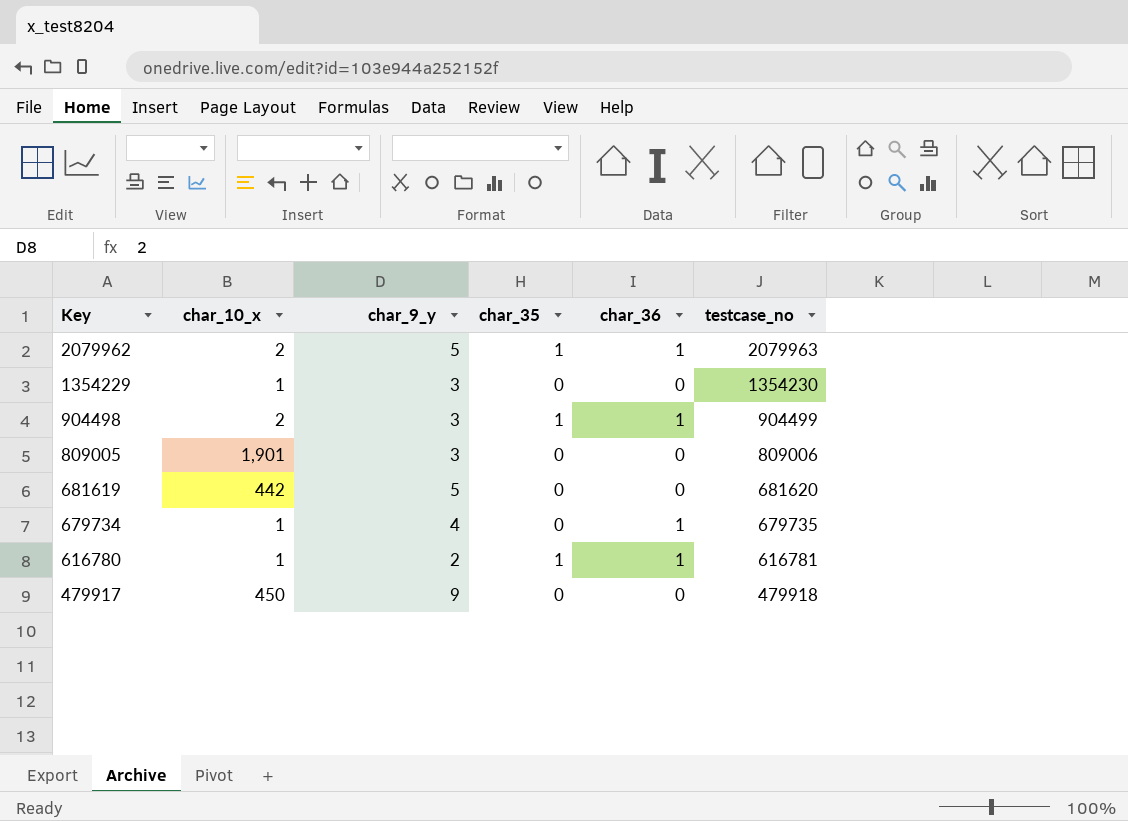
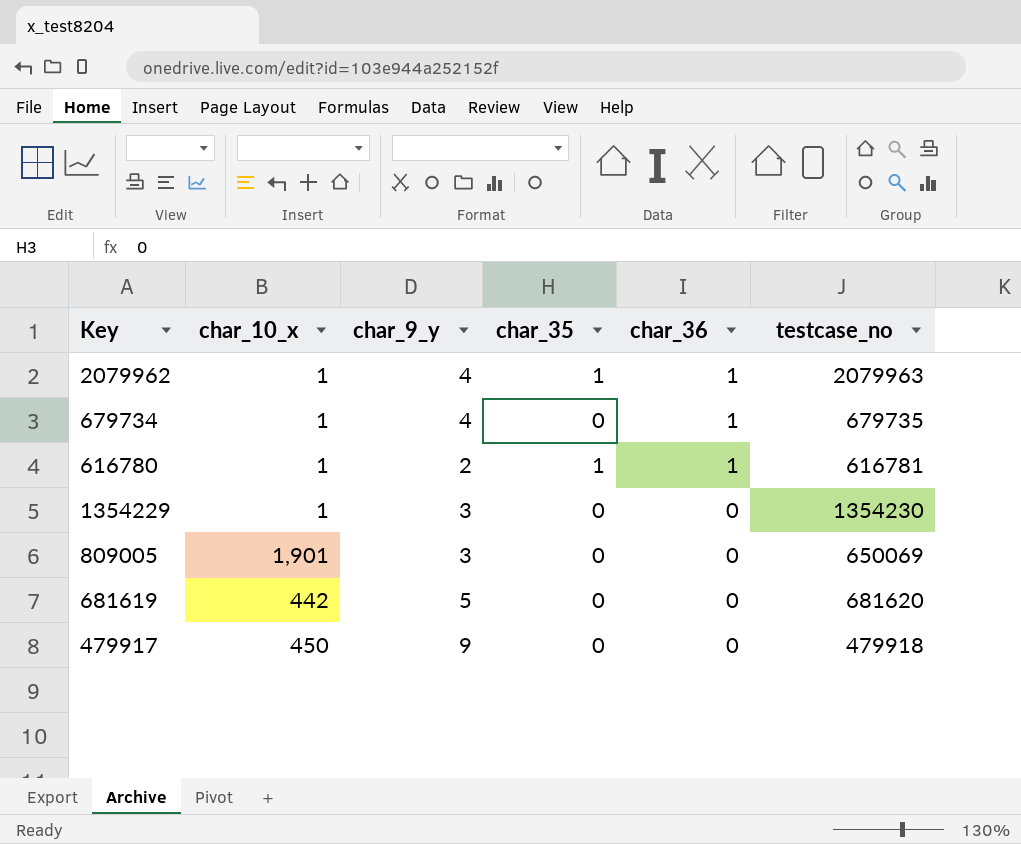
row order: Key descending -> char_36 descending
row 904498: 2 | 3 | 1 | 1 | 904499 -> none
2079962 | char_10_x: 2 -> 1
2079962 | char_9_y: 5 -> 4
809005 | testcase_no: 809006 -> 650069

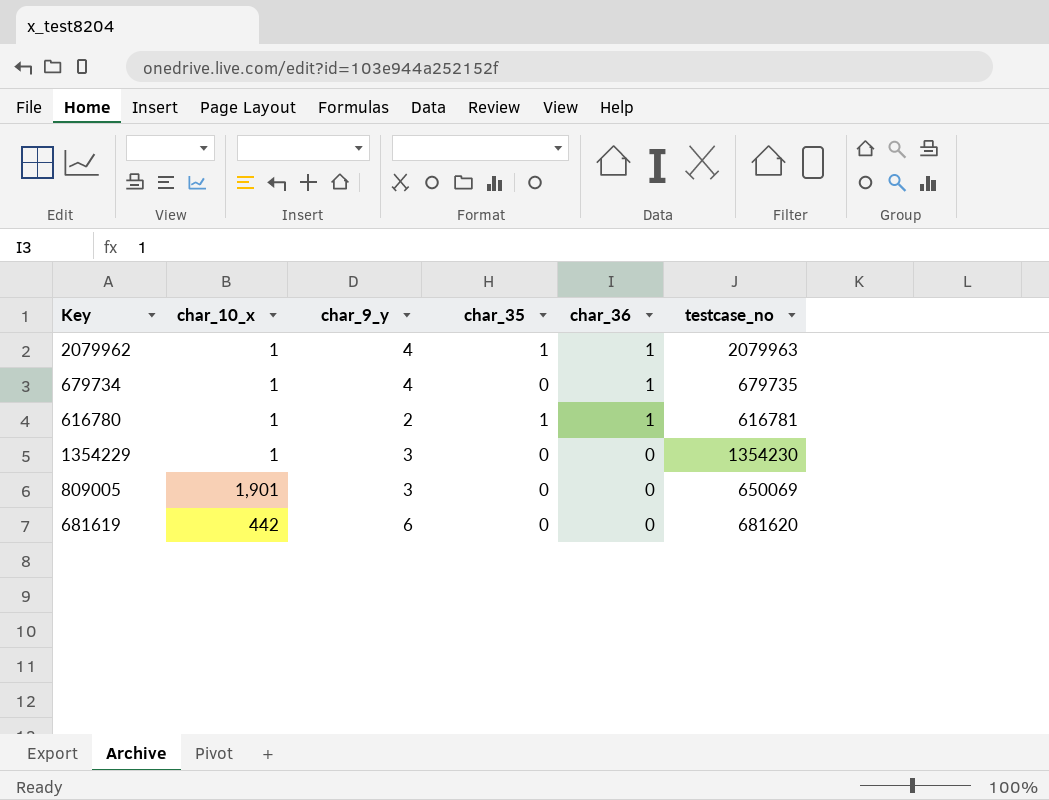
row 479917: 450 | 9 | 0 | 0 | 479918 -> none
681619 | char_9_y: 5 -> 6

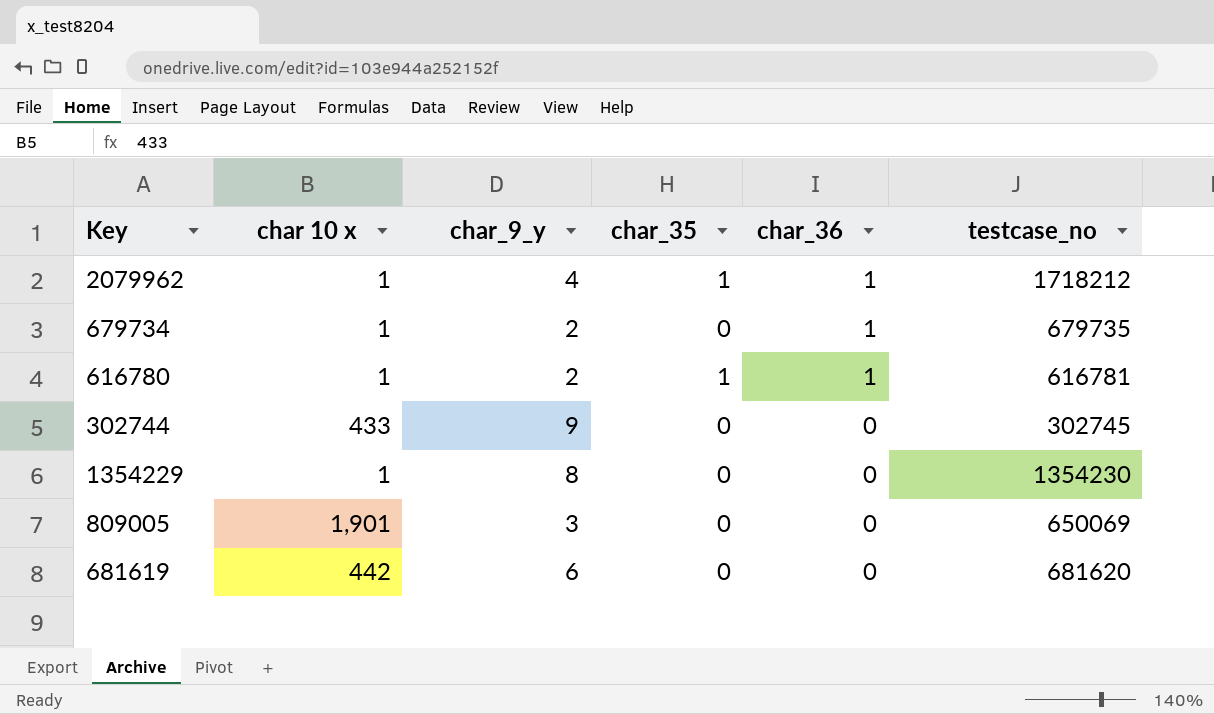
column name: char_10_x -> char 10 x
2079962 | testcase_no: 2079963 -> 1718212
679734 | char_9_y: 4 -> 2
row 302744: none -> 433 | 9 | 0 | 0 | 302745
1354229 | char_9_y: 3 -> 8

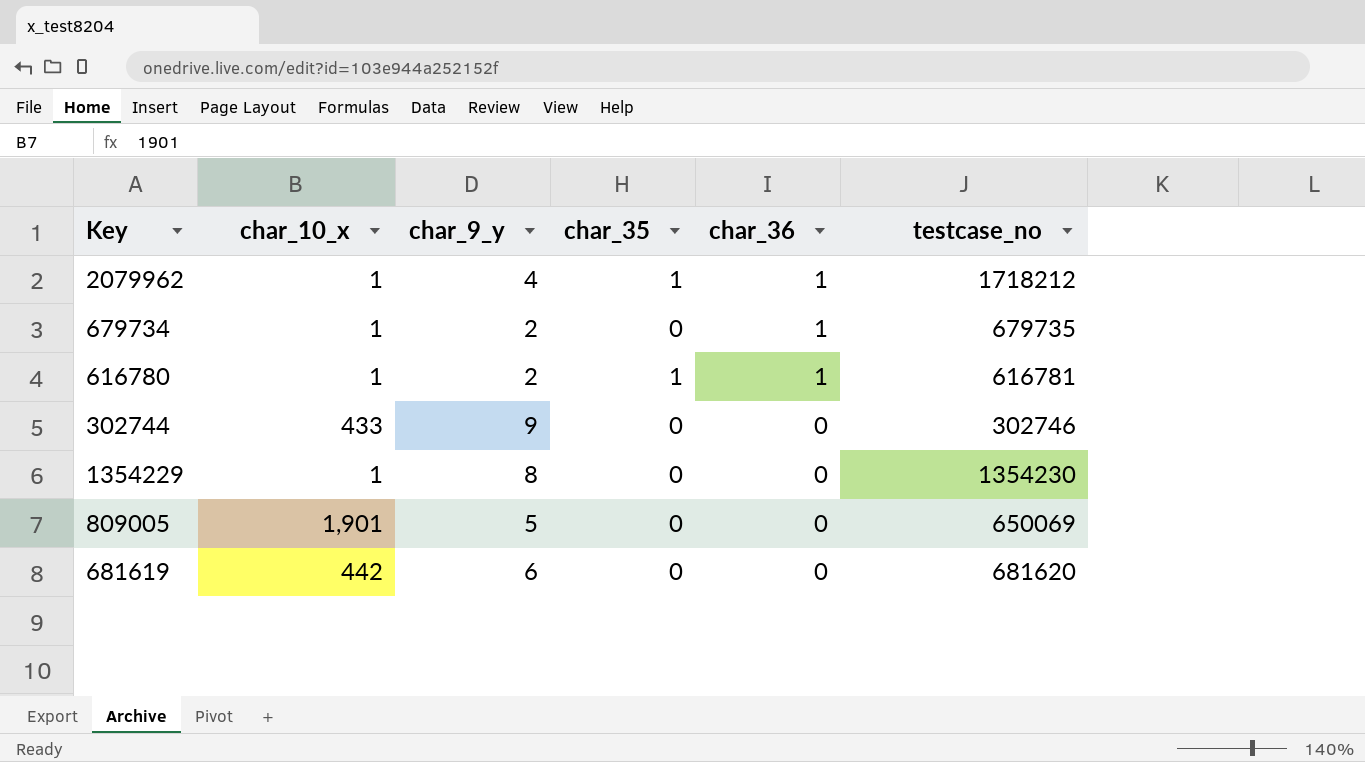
column name: char 10 x -> char_10_x
302744 | testcase_no: 302745 -> 302746
809005 | char_9_y: 3 -> 5

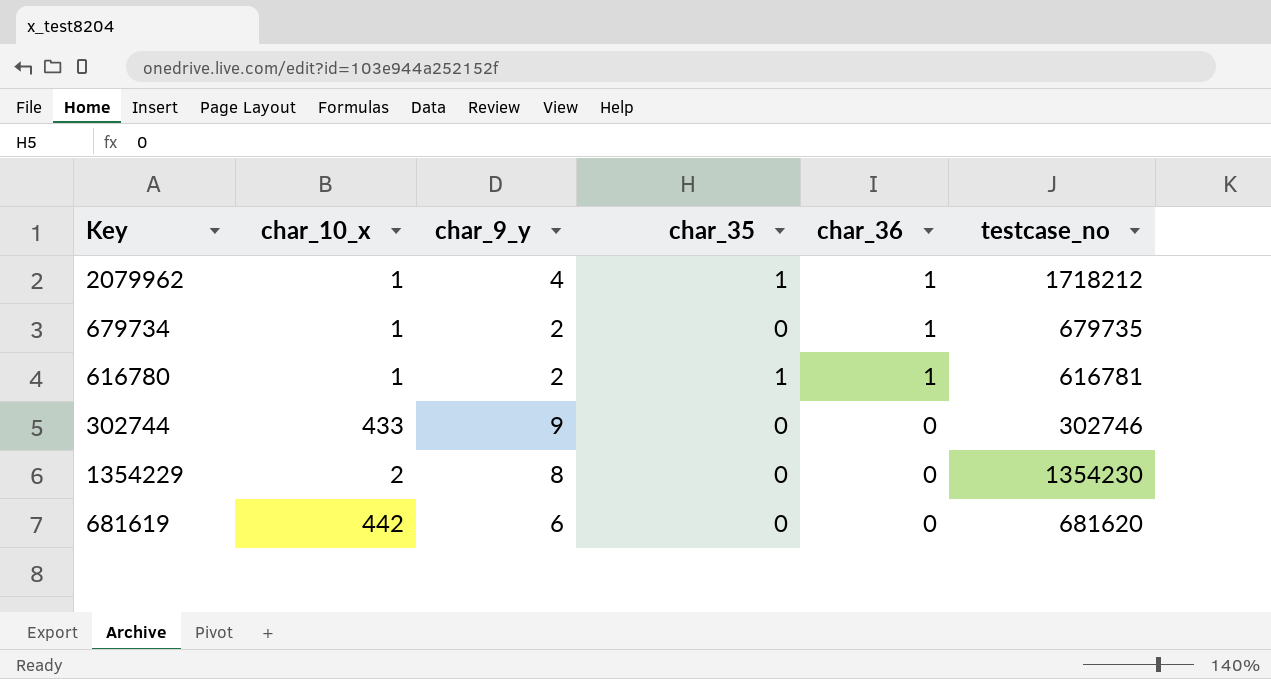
row 809005: 1,901 | 5 | 0 | 0 | 650069 -> none
1354229 | char_10_x: 1 -> 2

